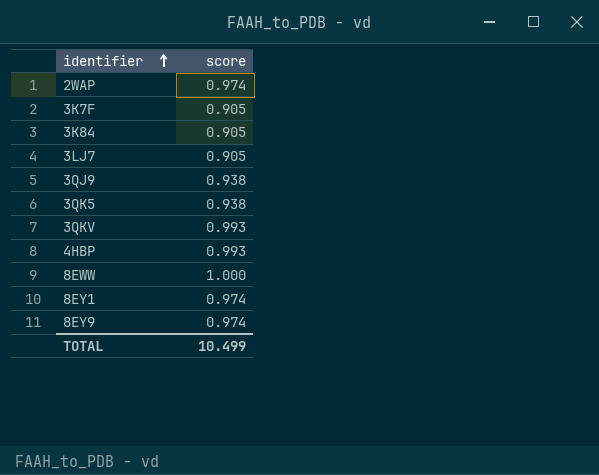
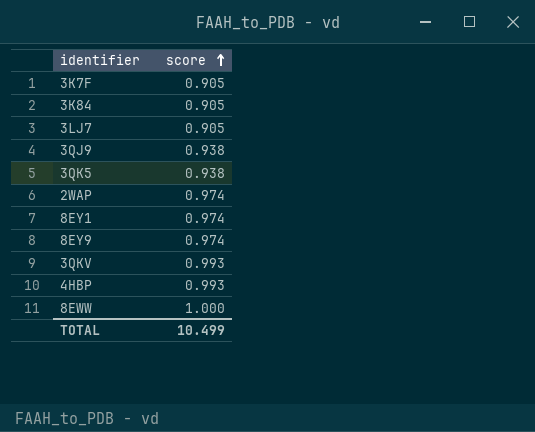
row order: identifier ascending -> score ascending

